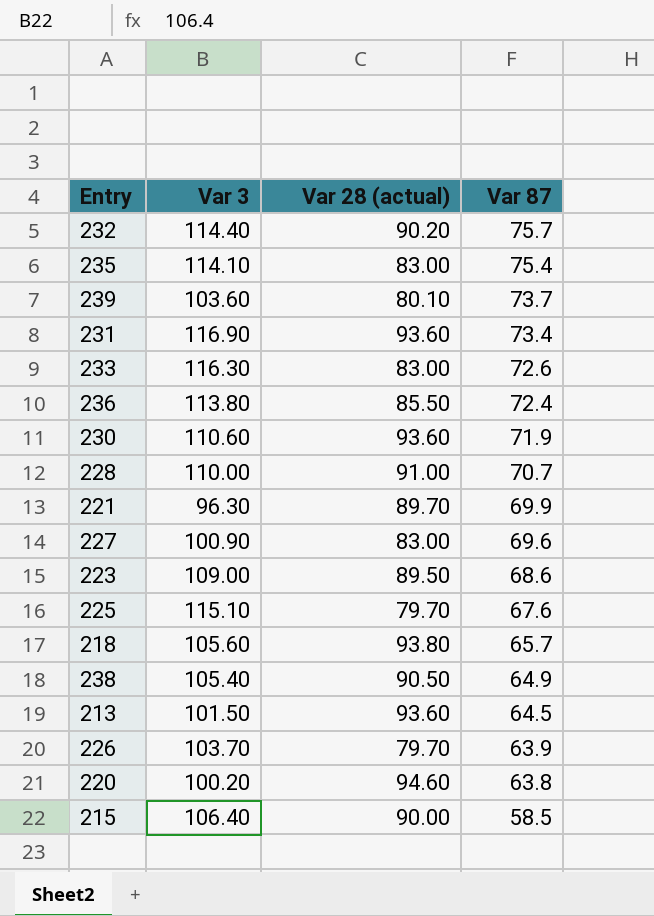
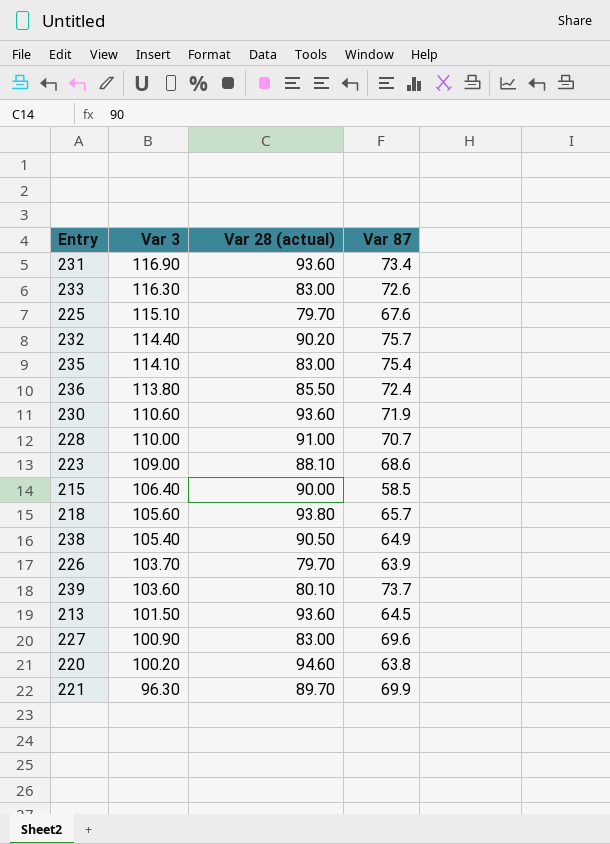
row order: Var 87 descending -> Var 3 descending
223 | Var 28 (actual): 89.50 -> 88.10

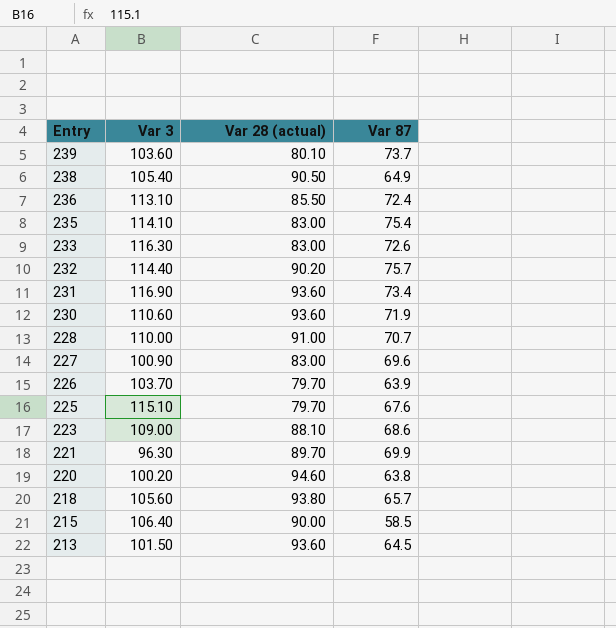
row order: Var 3 descending -> Entry descending
236 | Var 3: 113.80 -> 113.10

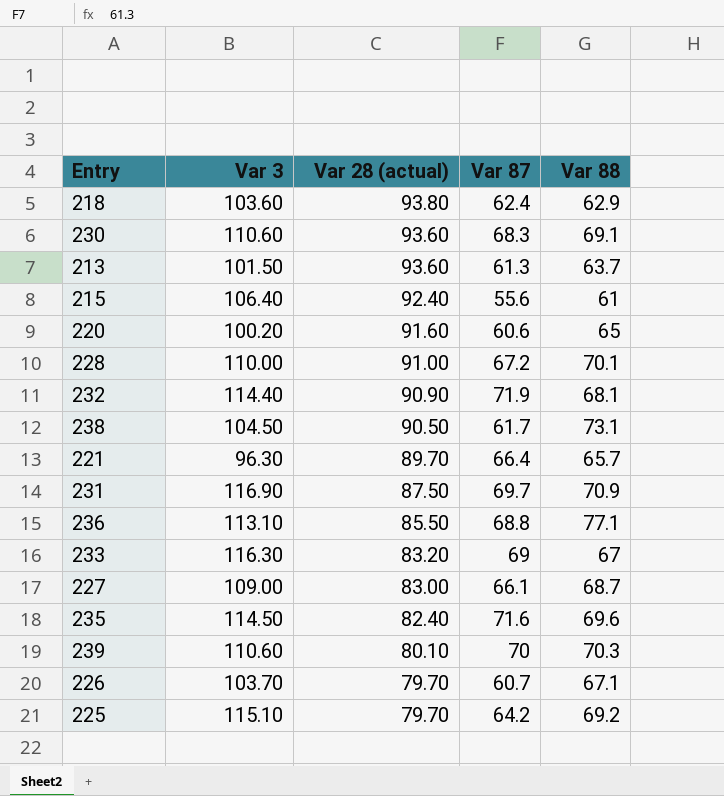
row order: Entry descending -> Var 28 (actual) descending
column Var 88 | position: none -> 5
row 223: 109.00 | 88.10 | 68.6 -> none
218 | Var 3: 105.60 -> 103.60
218 | Var 87: 65.7 -> 62.4
230 | Var 87: 71.9 -> 68.3
213 | Var 87: 64.5 -> 61.3
215 | Var 28 (actual): 90.00 -> 92.40
215 | Var 87: 58.5 -> 55.6
220 | Var 28 (actual): 94.60 -> 91.60
220 | Var 87: 63.8 -> 60.6
228 | Var 87: 70.7 -> 67.2
232 | Var 28 (actual): 90.20 -> 90.90
232 | Var 87: 75.7 -> 71.9
238 | Var 3: 105.40 -> 104.50
238 | Var 87: 64.9 -> 61.7
221 | Var 87: 69.9 -> 66.4
231 | Var 28 (actual): 93.60 -> 87.50
231 | Var 87: 73.4 -> 69.7
236 | Var 87: 72.4 -> 68.8
233 | Var 28 (actual): 83.00 -> 83.20
233 | Var 87: 72.6 -> 69
227 | Var 3: 100.90 -> 109.00
227 | Var 87: 69.6 -> 66.1
235 | Var 3: 114.10 -> 114.50
235 | Var 28 (actual): 83.00 -> 82.40
235 | Var 87: 75.4 -> 71.6
239 | Var 3: 103.60 -> 110.60
239 | Var 87: 73.7 -> 70
226 | Var 87: 63.9 -> 60.7
225 | Var 87: 67.6 -> 64.2

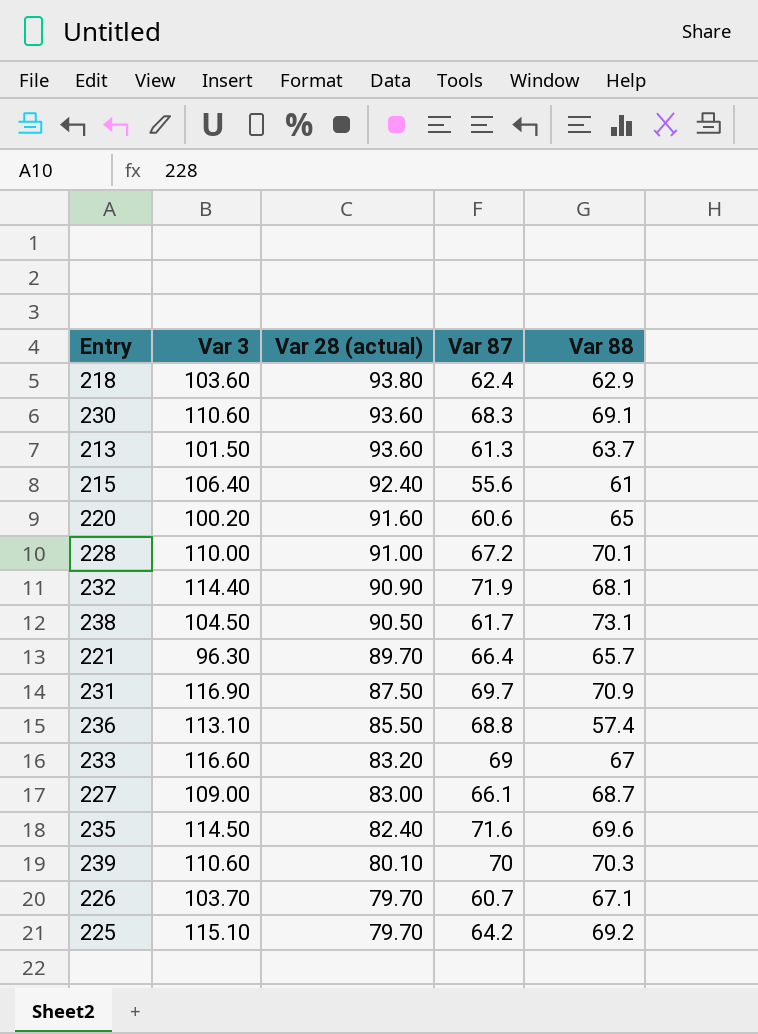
236 | Var 88: 77.1 -> 57.4
233 | Var 3: 116.30 -> 116.60

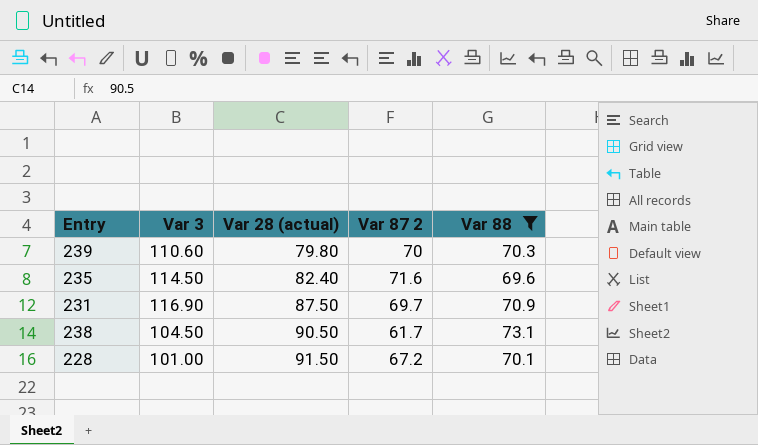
filter: none -> Var 88 >= 69.6
row order: Var 28 (actual) descending -> Var 28 (actual) ascending
column name: Var 87 -> Var 87 2
239 | Var 28 (actual): 80.10 -> 79.80
228 | Var 3: 110.00 -> 101.00
228 | Var 28 (actual): 91.00 -> 91.50

